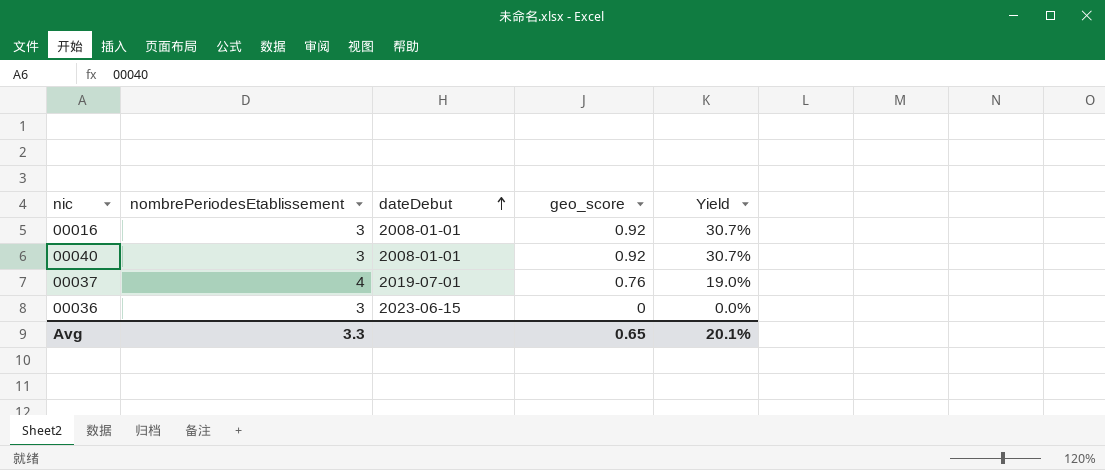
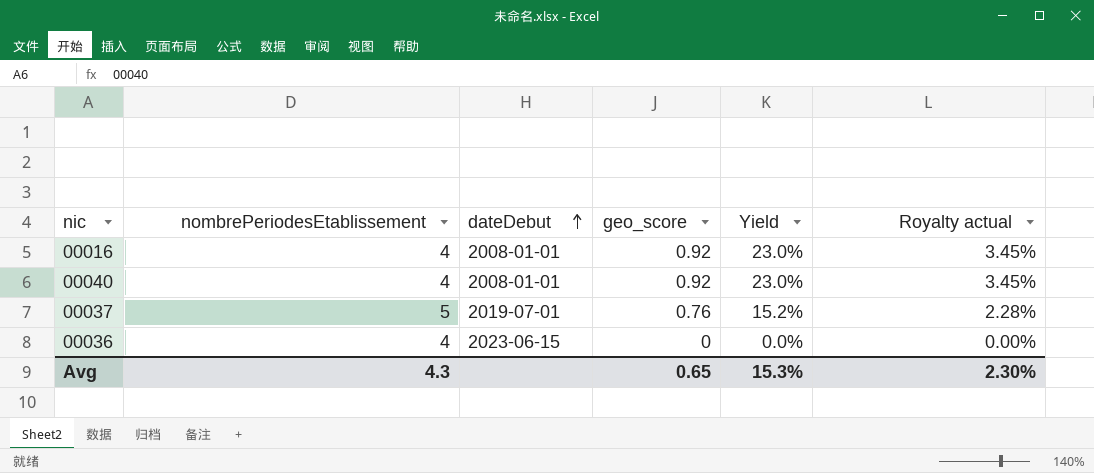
column Royalty actual | formula: none -> [Yield] * 0.15
00016 | nombrePeriodesEtablissement: 3 -> 4
00016 | Yield: 30.7% -> 23.0%
00040 | nombrePeriodesEtablissement: 3 -> 4
00040 | Yield: 30.7% -> 23.0%
00037 | nombrePeriodesEtablissement: 4 -> 5
00037 | Yield: 19.0% -> 15.2%
00036 | nombrePeriodesEtablissement: 3 -> 4
Avg | nombrePeriodesEtablissement: 3.3 -> 4.3
Avg | Yield: 20.1% -> 15.3%

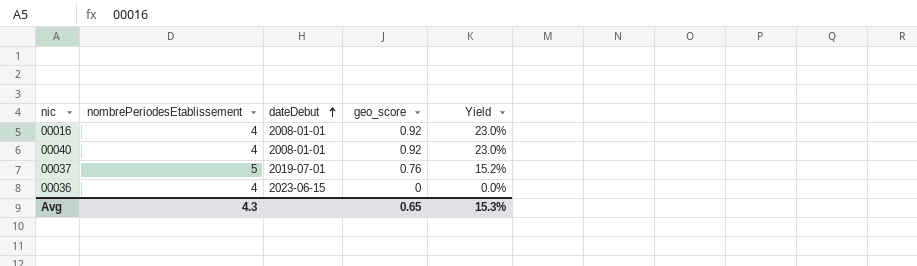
column Royalty actual | formula: [Yield] * 0.15 -> none

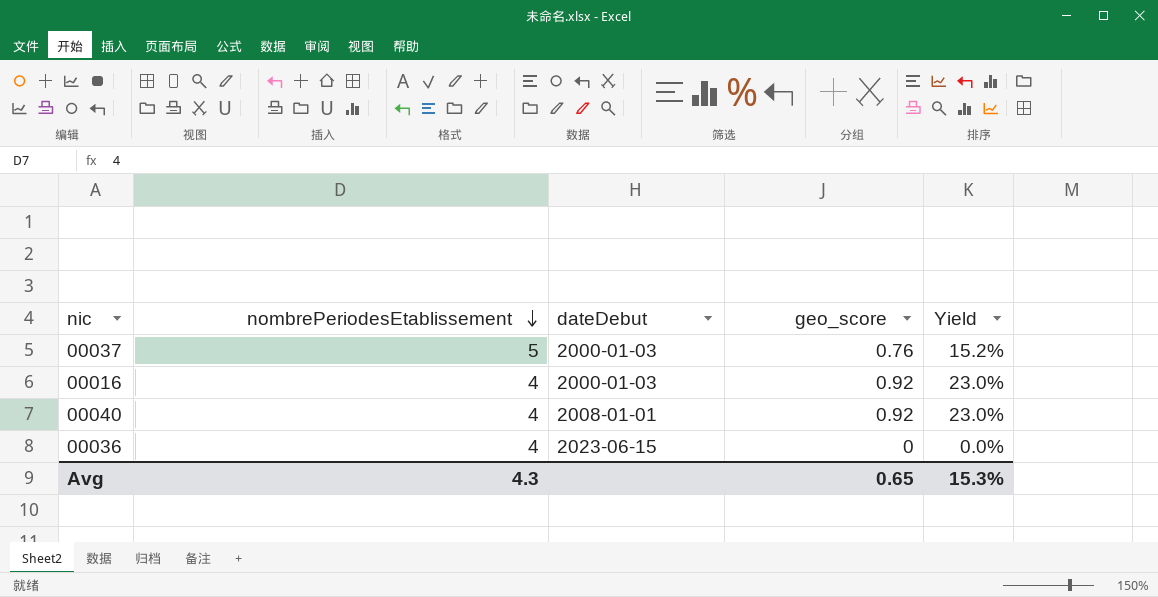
row order: dateDebut ascending -> nombrePeriodesEtablissement descending
00037 | dateDebut: 2019-07-01 -> 2000-01-03
00016 | dateDebut: 2008-01-01 -> 2000-01-03

